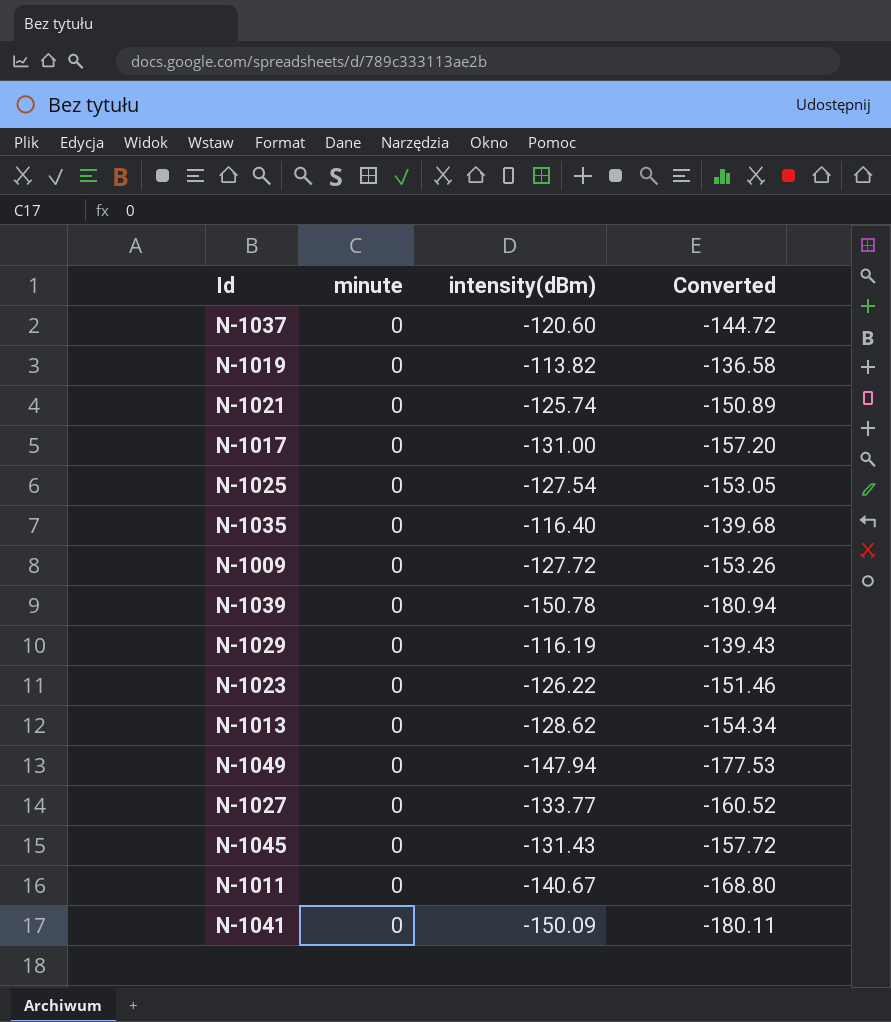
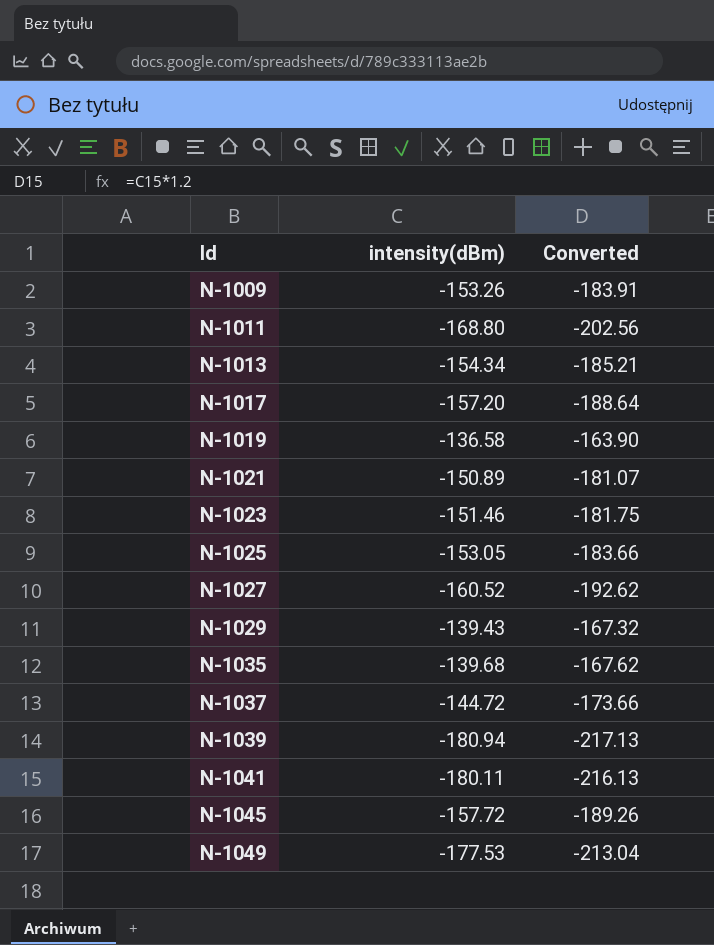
row order: none -> Id ascending
column minute | position: 2 -> none
N-1009 | intensity(dBm): -127.72 -> -153.26
N-1009 | Converted: -153.26 -> -183.91
N-1011 | intensity(dBm): -140.67 -> -168.80
N-1011 | Converted: -168.80 -> -202.56
N-1013 | intensity(dBm): -128.62 -> -154.34
N-1013 | Converted: -154.34 -> -185.21
N-1017 | intensity(dBm): -131.00 -> -157.20
N-1017 | Converted: -157.20 -> -188.64
N-1019 | intensity(dBm): -113.82 -> -136.58
N-1019 | Converted: -136.58 -> -163.90
N-1021 | intensity(dBm): -125.74 -> -150.89
N-1021 | Converted: -150.89 -> -181.07
N-1023 | intensity(dBm): -126.22 -> -151.46
N-1023 | Converted: -151.46 -> -181.75
N-1025 | intensity(dBm): -127.54 -> -153.05
N-1025 | Converted: -153.05 -> -183.66
N-1027 | intensity(dBm): -133.77 -> -160.52
N-1027 | Converted: -160.52 -> -192.62
N-1029 | intensity(dBm): -116.19 -> -139.43
N-1029 | Converted: -139.43 -> -167.32
N-1035 | intensity(dBm): -116.40 -> -139.68
N-1035 | Converted: -139.68 -> -167.62
N-1037 | intensity(dBm): -120.60 -> -144.72
N-1037 | Converted: -144.72 -> -173.66
N-1039 | intensity(dBm): -150.78 -> -180.94
N-1039 | Converted: -180.94 -> -217.13
N-1041 | intensity(dBm): -150.09 -> -180.11
N-1041 | Converted: -180.11 -> -216.13
N-1045 | intensity(dBm): -131.43 -> -157.72
N-1045 | Converted: -157.72 -> -189.26
N-1049 | intensity(dBm): -147.94 -> -177.53
N-1049 | Converted: -177.53 -> -213.04

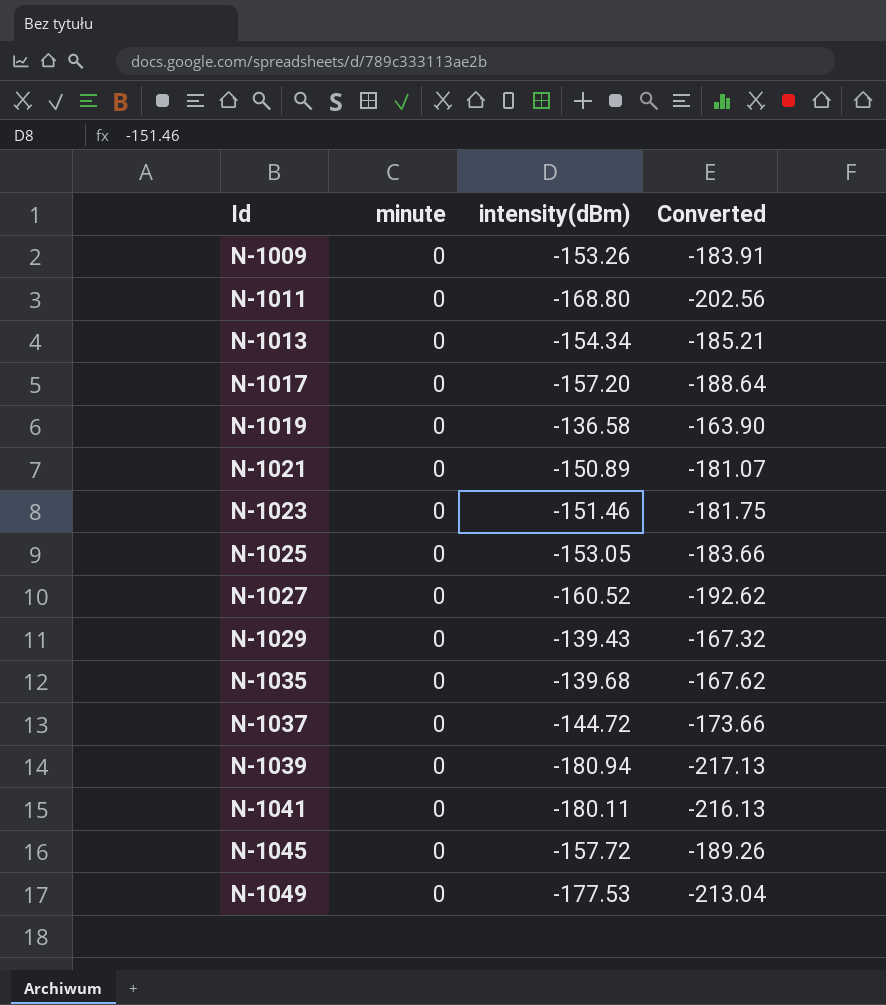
column minute | position: none -> 2

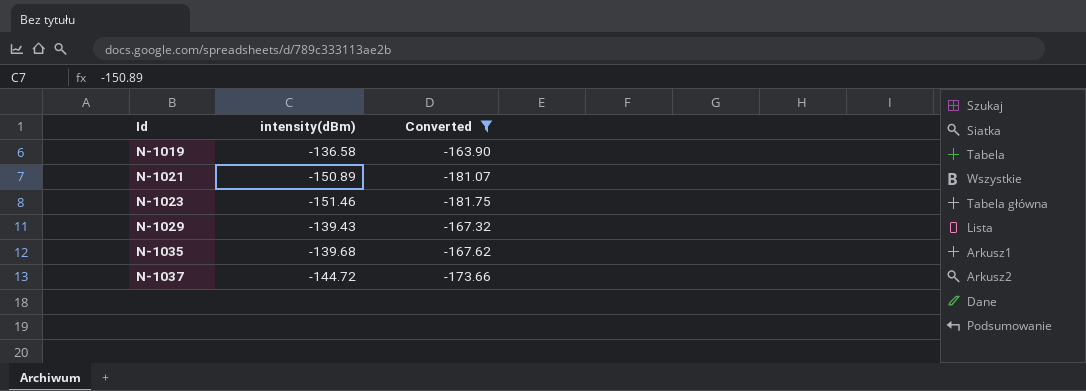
filter: none -> Converted >= -181.75
column minute | position: 2 -> none

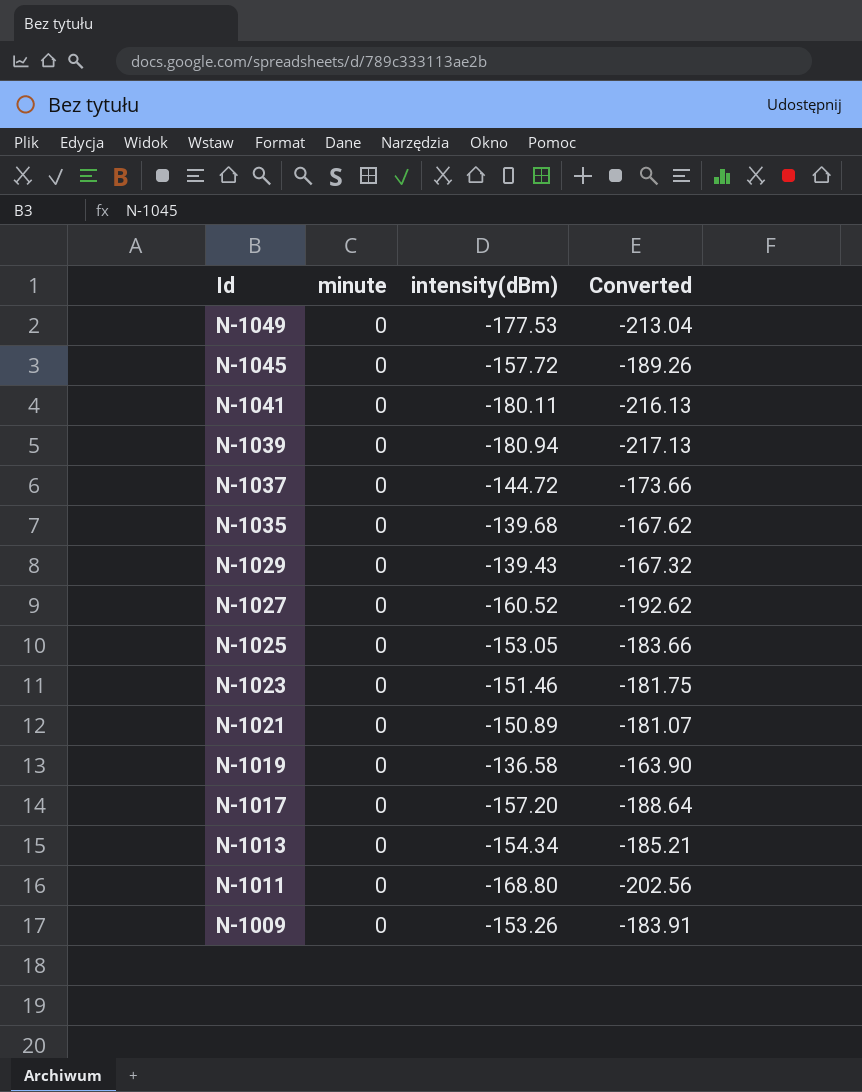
filter: Converted >= -181.75 -> none
row order: Id ascending -> Id descending
column minute | position: none -> 2

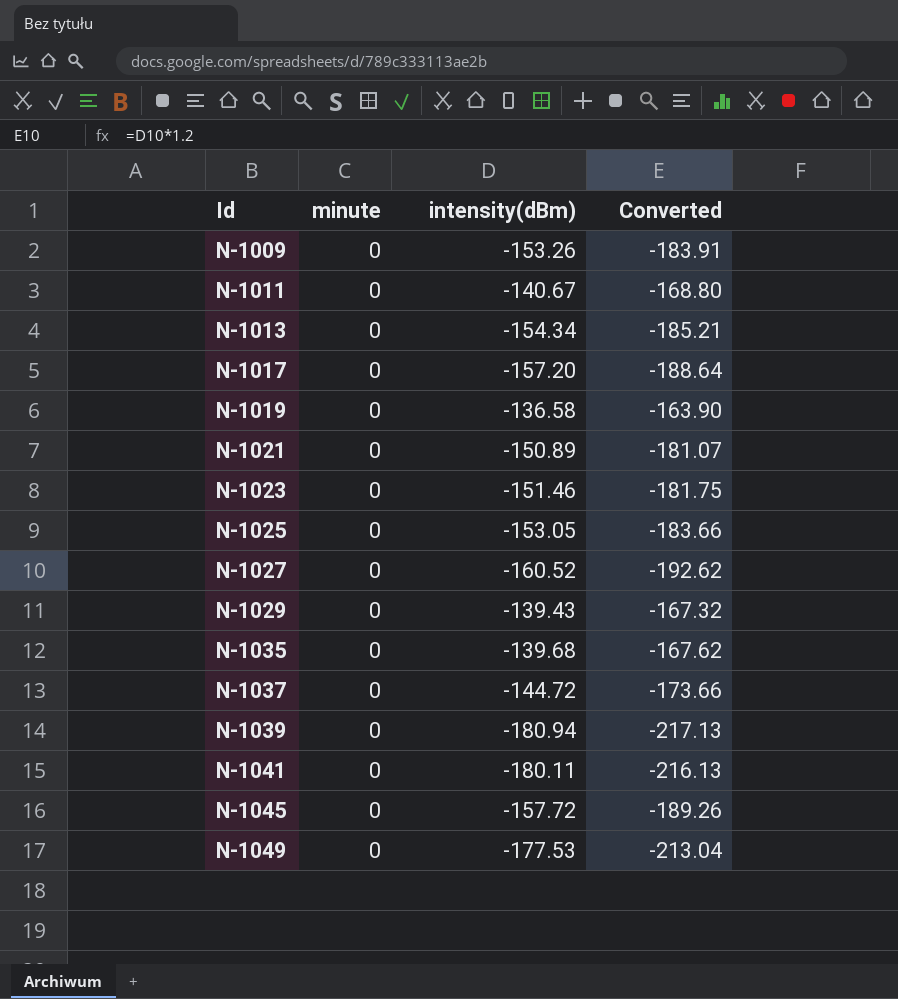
row order: Id descending -> Id ascending
N-1011 | intensity(dBm): -168.80 -> -140.67
N-1011 | Converted: -202.56 -> -168.80

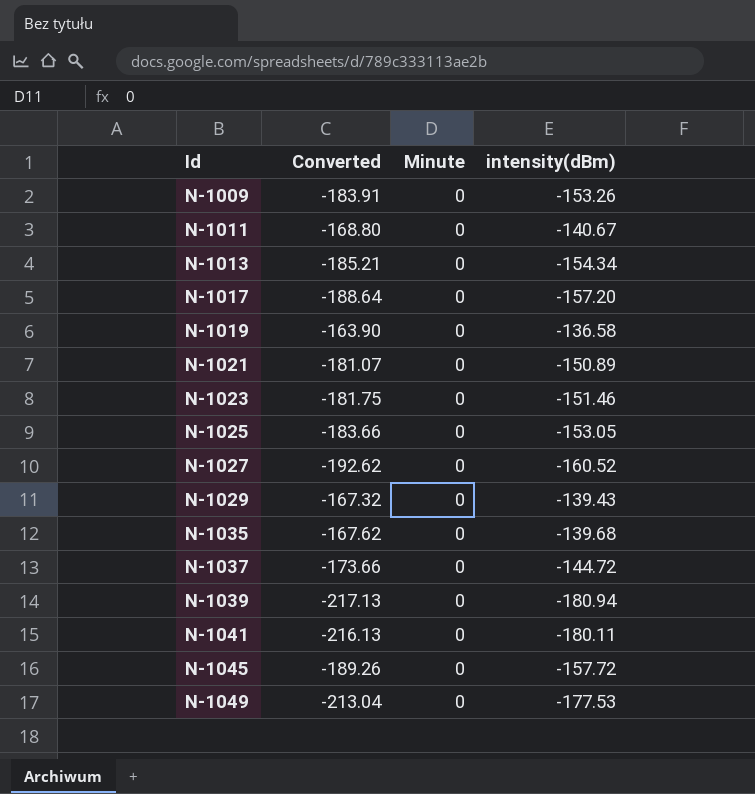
column Converted | position: 4 -> 2
column name: minute -> Minute

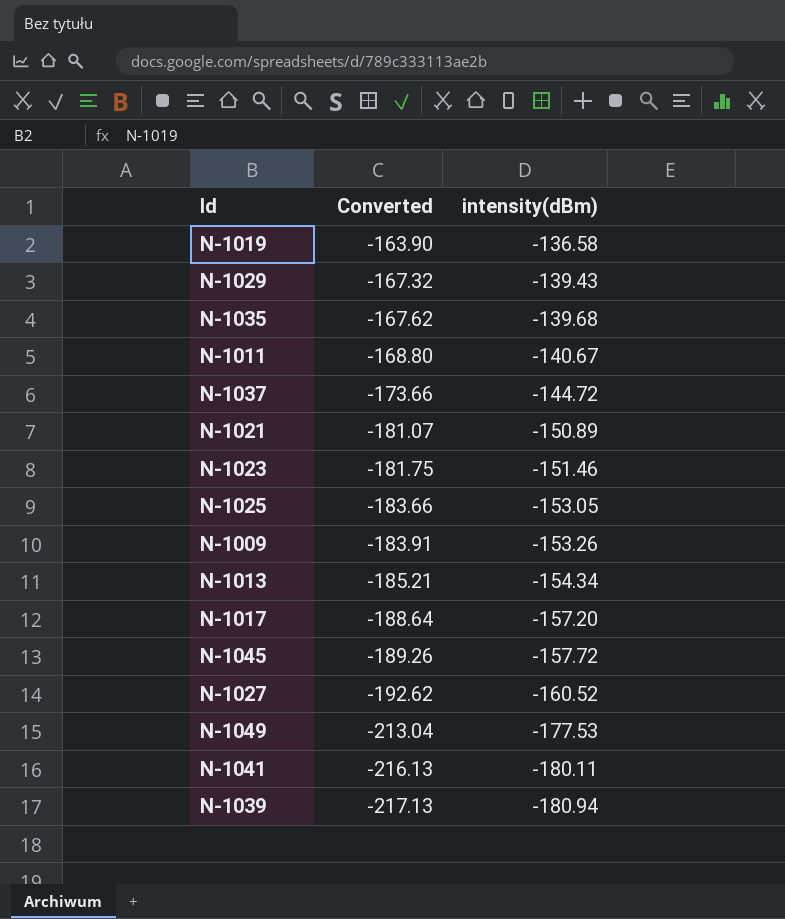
row order: Id ascending -> Converted descending
column Minute | position: 3 -> none

